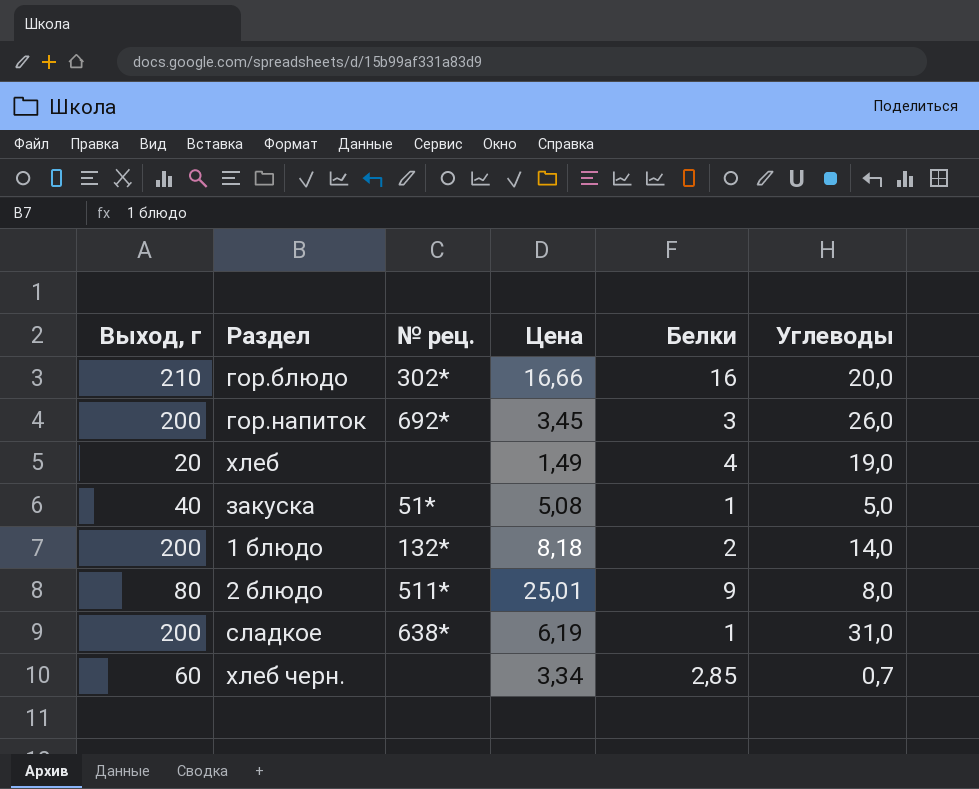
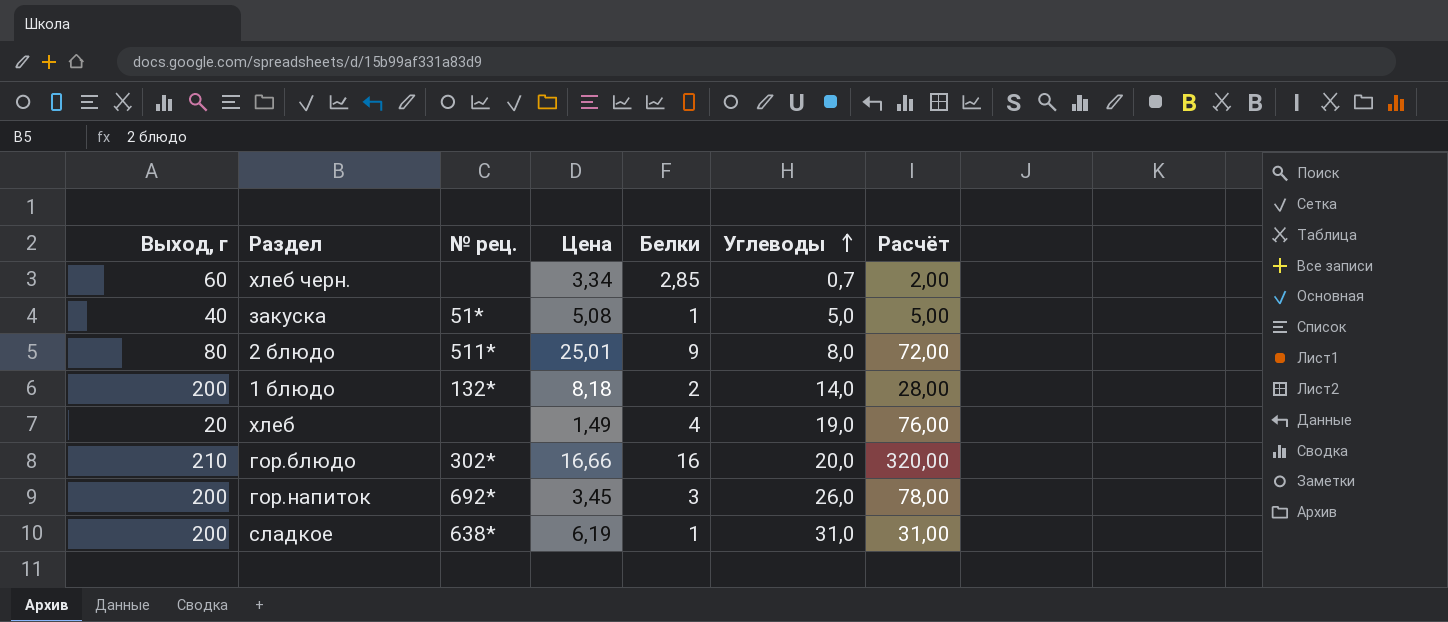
row order: none -> Углеводы ascending
column Расчёт | formula: none -> [Белки] * [Углеводы]

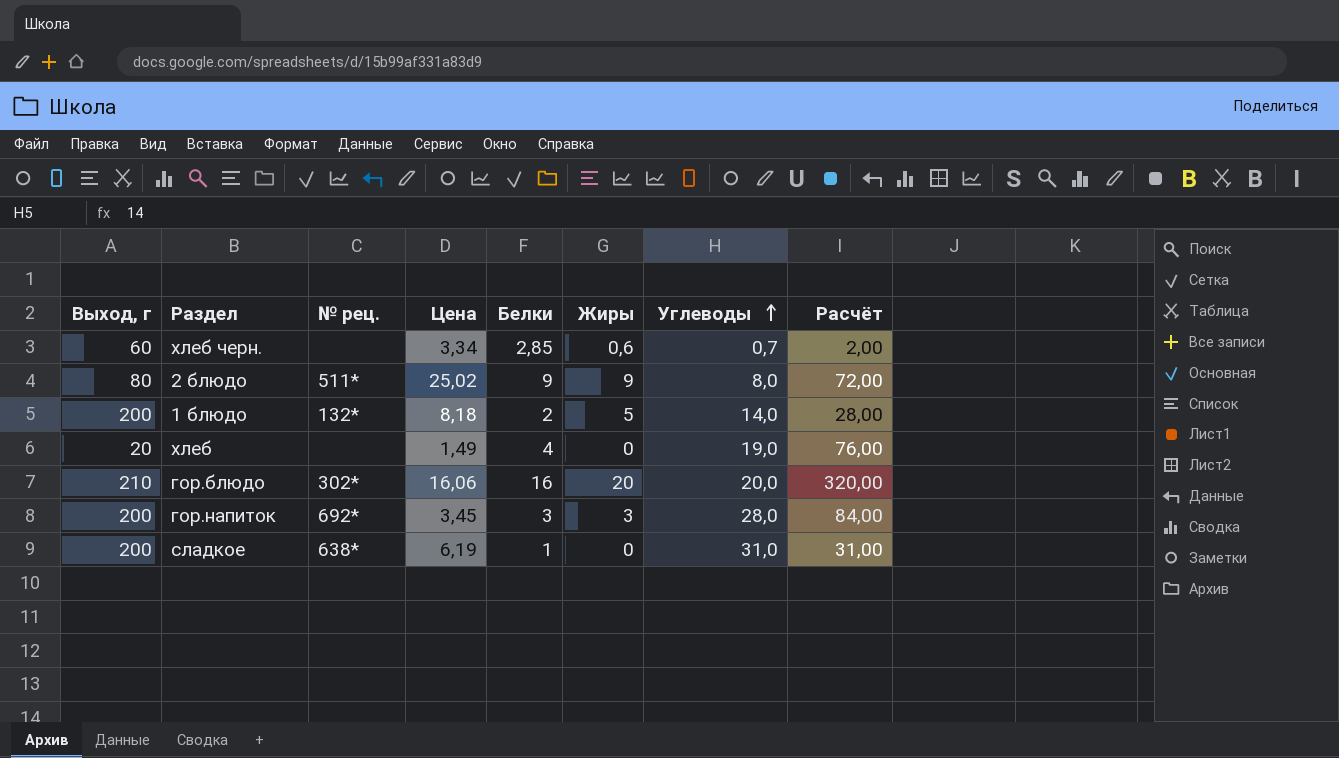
column Жиры | position: none -> 6
row закуска: 40 | 51* | 5,08 | 1 | 5,0 | 5,00 -> none
2 блюдо | Цена: 25,01 -> 25,02
гор.блюдо | Цена: 16,66 -> 16,06
гор.напиток | Углеводы: 26,0 -> 28,0
гор.напиток | Расчёт: 78,00 -> 84,00

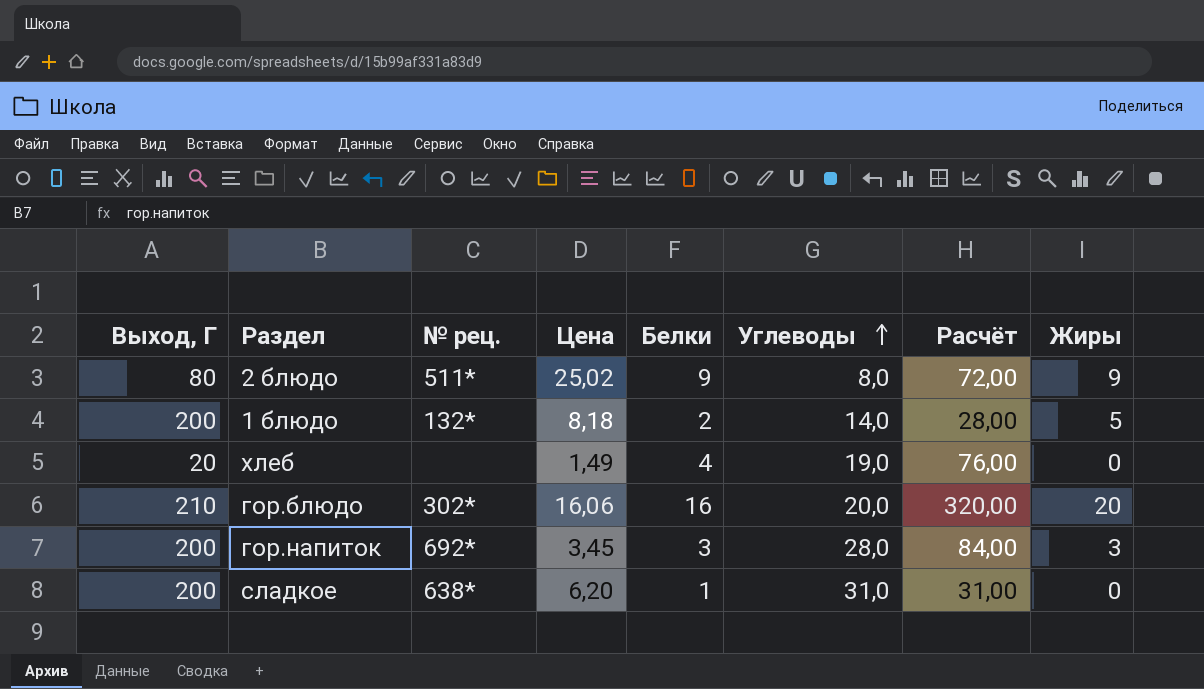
column name: Выход, г -> Выход, Г
column Жиры | position: 6 -> 8
row хлеб черн.: 60 | none | 3,34 | 2,85 | 0,6 | 0,7 | 2,00 -> none
сладкое | Цена: 6,19 -> 6,20

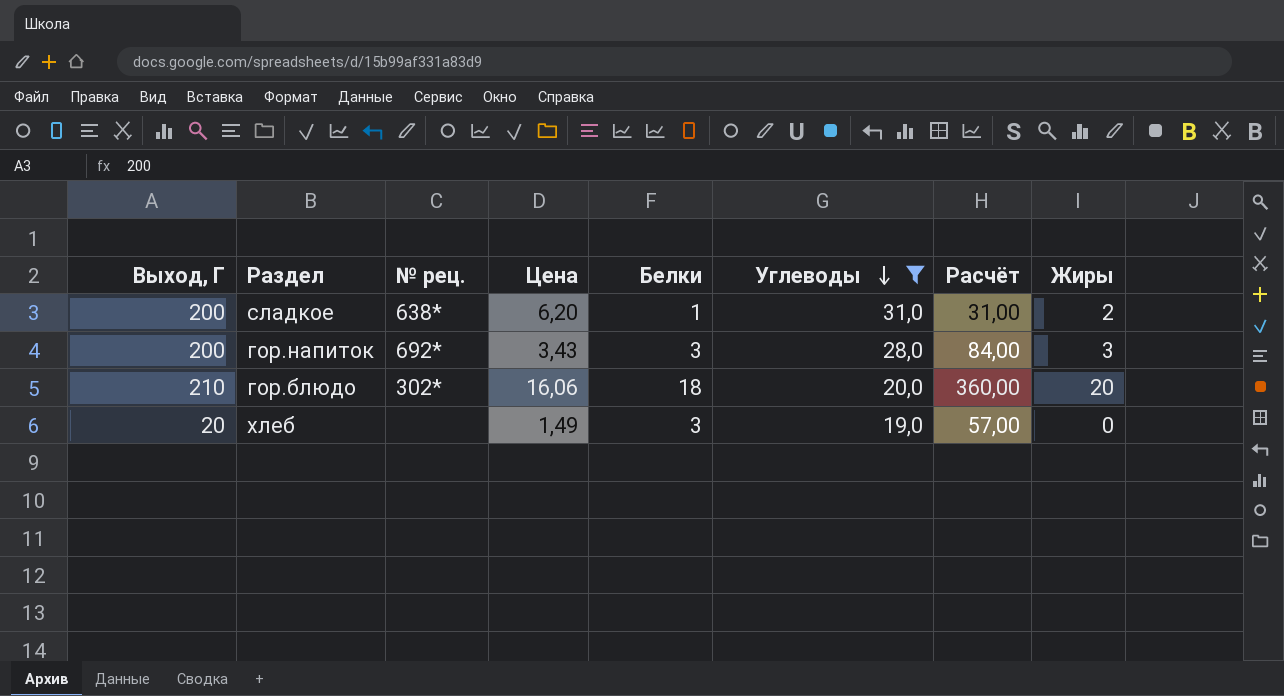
filter: none -> Углеводы >= 19,0
row order: Углеводы ascending -> Углеводы descending
сладкое | Жиры: 0 -> 2
гор.напиток | Цена: 3,45 -> 3,43
гор.блюдо | Белки: 16 -> 18
гор.блюдо | Расчёт: 320,00 -> 360,00
хлеб | Белки: 4 -> 3
хлеб | Расчёт: 76,00 -> 57,00

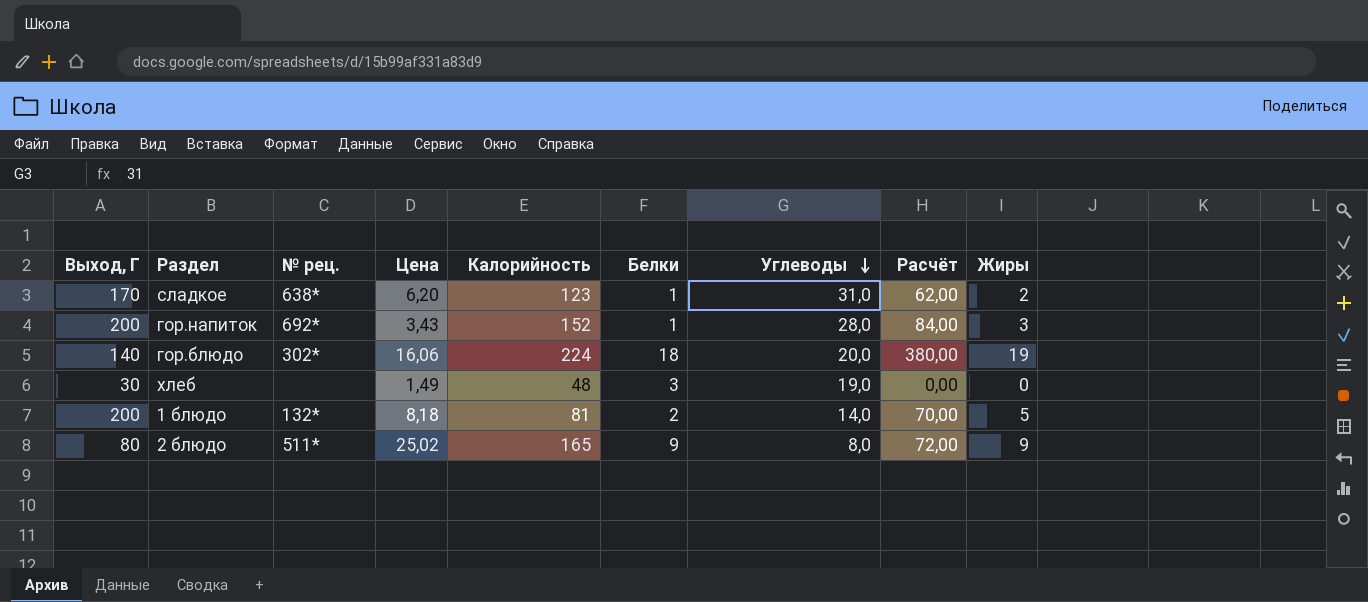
filter: Углеводы >= 19,0 -> none
column Калорийность | position: none -> 5
column Расчёт | formula: [Белки] * [Углеводы] -> [Углеводы] * [Жиры]
сладкое | Выход, Г: 200 -> 170
гор.напиток | Белки: 3 -> 1
гор.блюдо | Выход, Г: 210 -> 140
гор.блюдо | Жиры: 20 -> 19
хлеб | Выход, Г: 20 -> 30

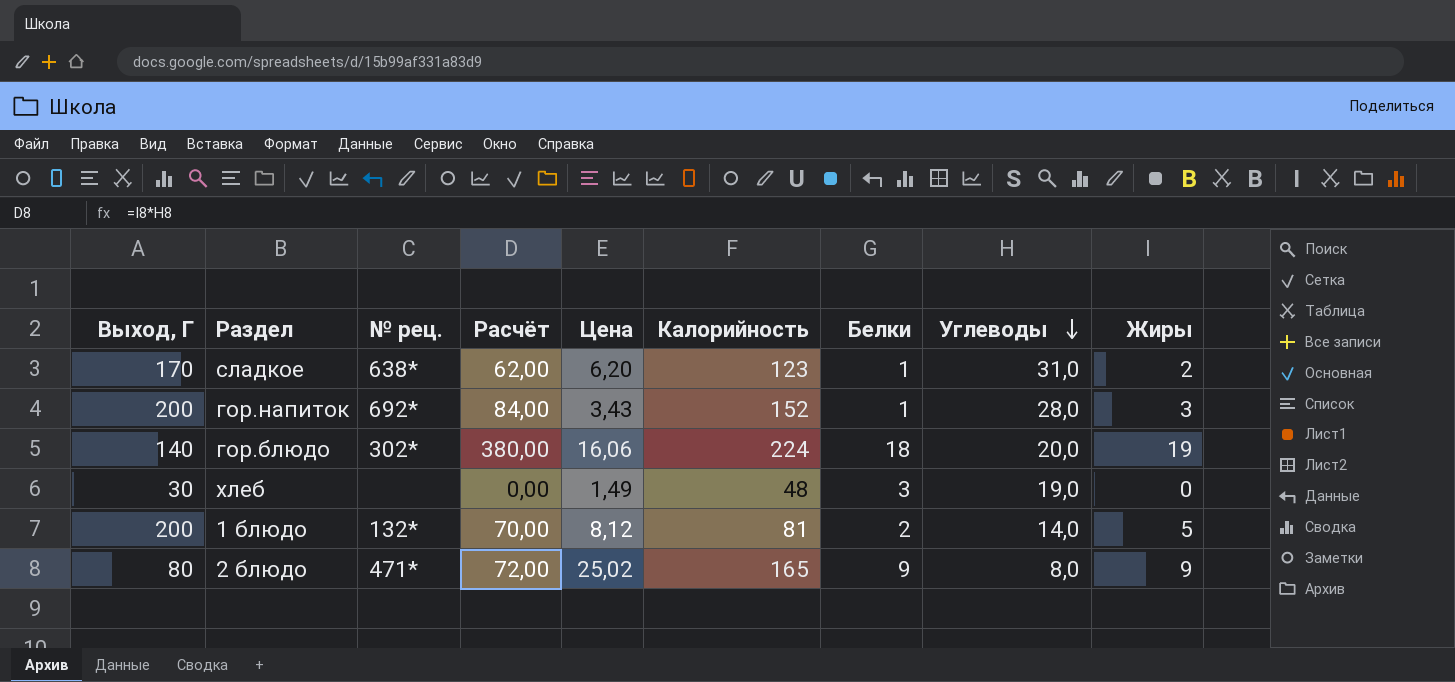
column Расчёт | position: 8 -> 4
1 блюдо | Цена: 8,18 -> 8,12
2 блюдо | № рец.: 511* -> 471*

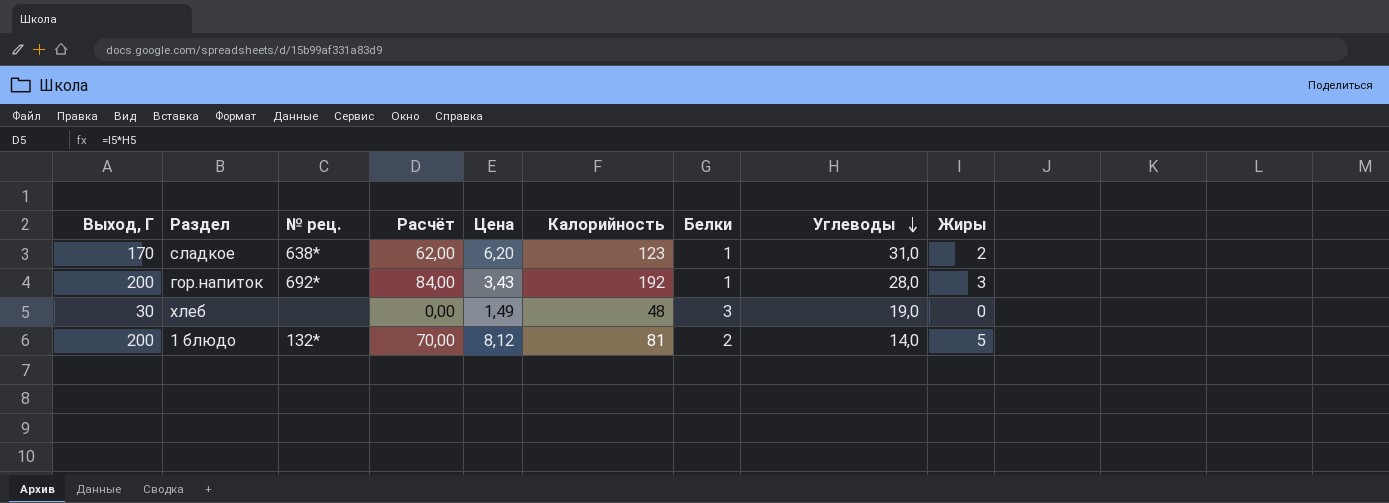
row гор.блюдо: 140 | 302* | 380,00 | 16,06 | 224 | 18 | 20,0 | 19 -> none
row 2 блюдо: 80 | 471* | 72,00 | 25,02 | 165 | 9 | 8,0 | 9 -> none
гор.напиток | Калорийность: 152 -> 192

